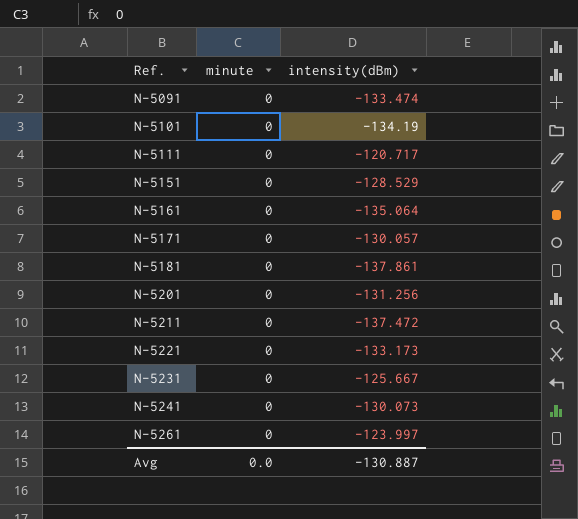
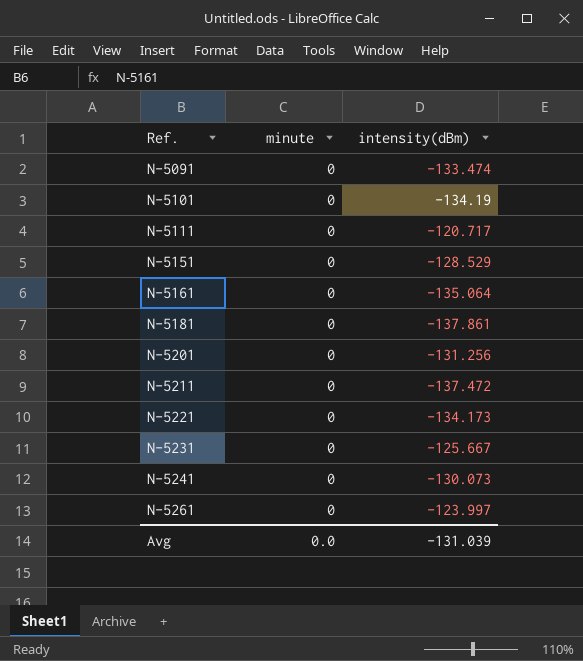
row N-5171: 0 | -130.057 -> none
N-5221 | intensity(dBm): -133.173 -> -134.173
Avg | intensity(dBm): -130.887 -> -131.039

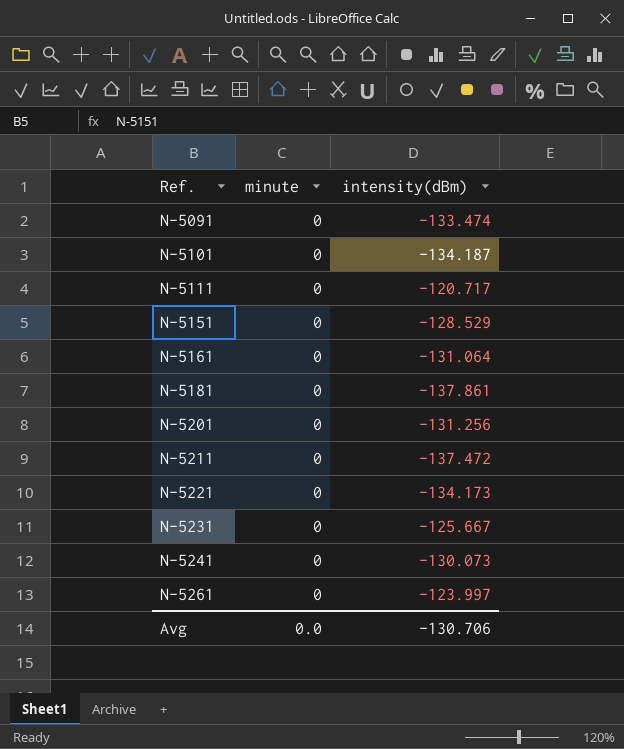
N-5101 | intensity(dBm): -134.19 -> -134.187
N-5161 | intensity(dBm): -135.064 -> -131.064
Avg | intensity(dBm): -131.039 -> -130.706

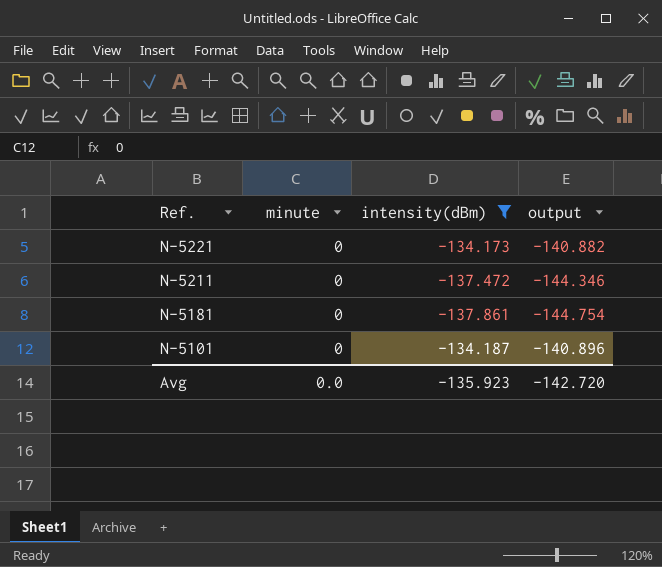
filter: none -> intensity(dBm) <= -134.173
row order: Ref. ascending -> Ref. descending
column output | formula: none -> [intensity(dBm)] * 1.05
Avg | intensity(dBm): -130.706 -> -135.923

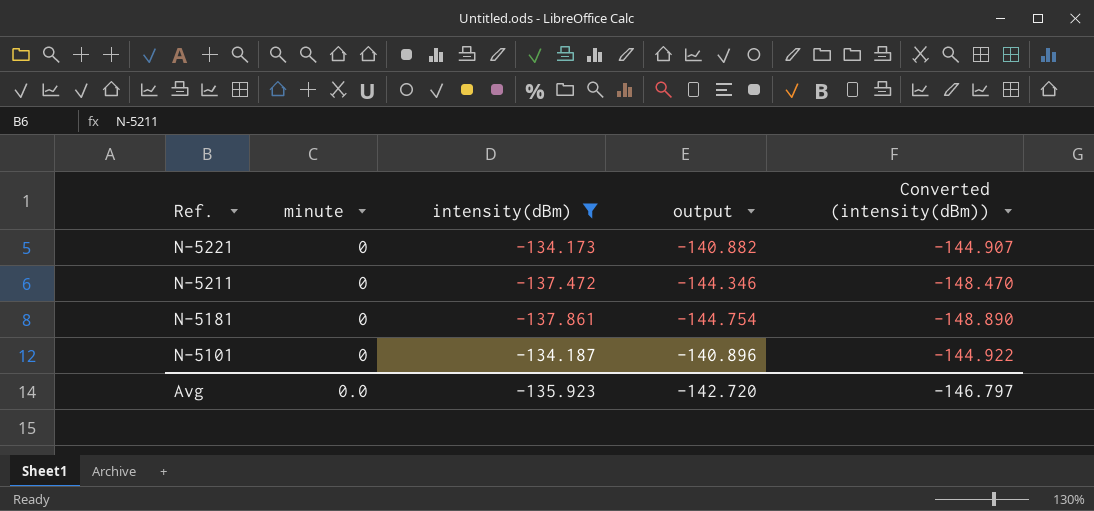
column Converted (intensity(dBm)) | formula: none -> [intensity(dBm)] * 1.08

